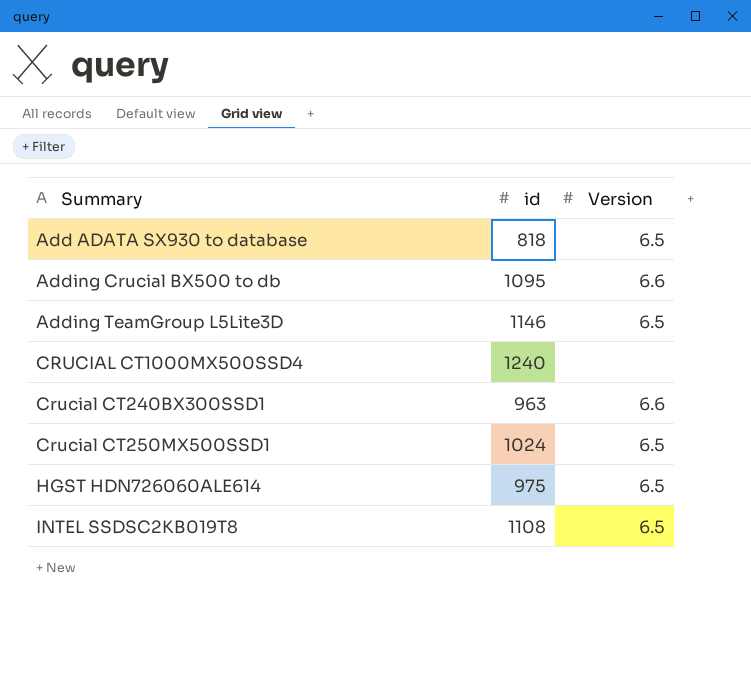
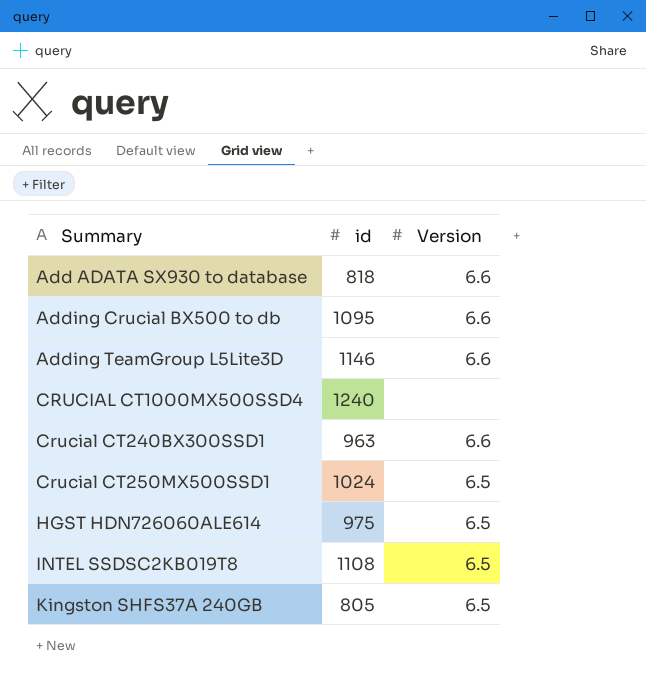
Add ADATA SX930 to database | Version: 6.5 -> 6.6
Adding TeamGroup L5Lite3D | Version: 6.5 -> 6.6
row Kingston SHFS37A 240GB: none -> 805 | 6.5

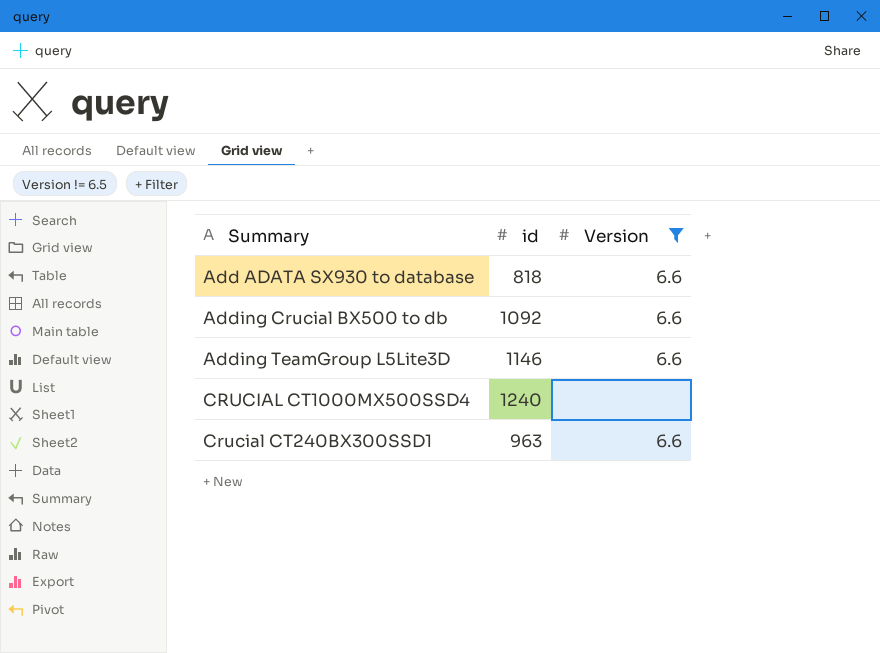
filter: none -> Version != 6.5
Adding Crucial BX500 to db | id: 1095 -> 1092

